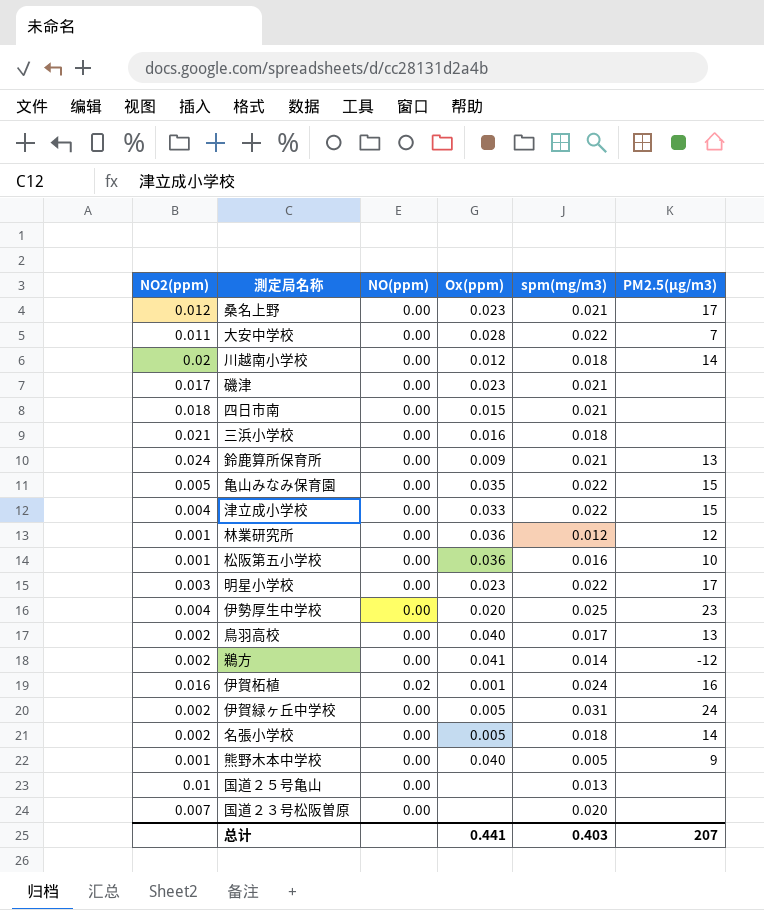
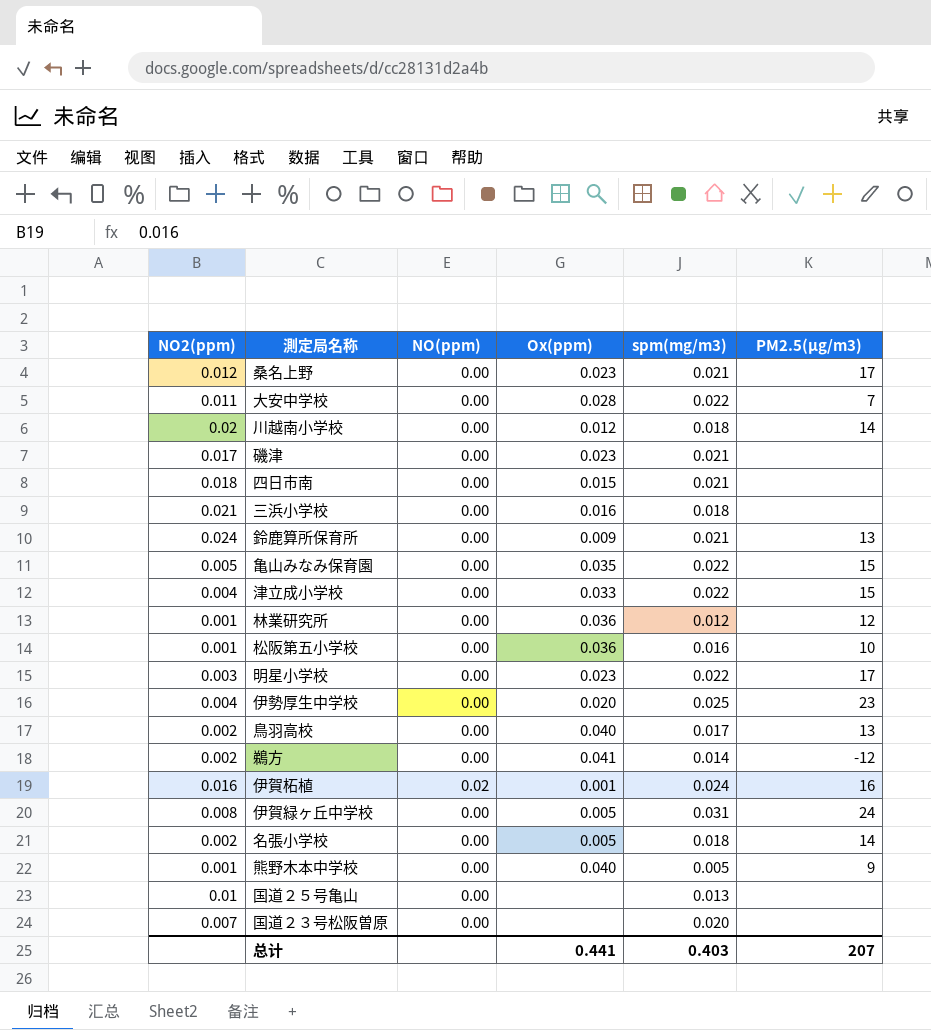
伊賀緑ヶ丘中学校 | NO2(ppm): 0.002 -> 0.008

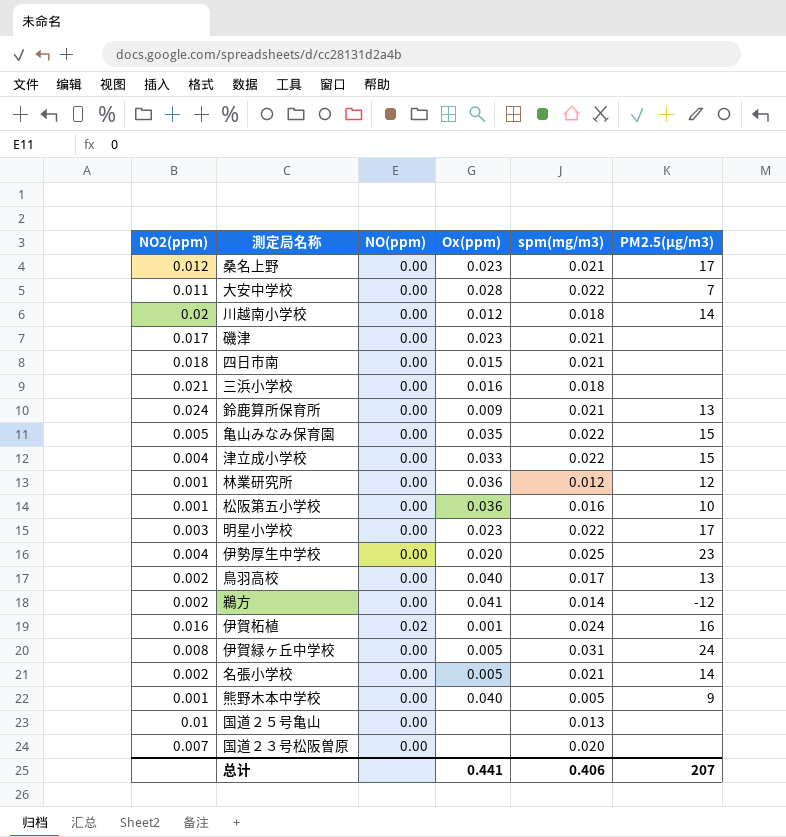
名張小学校 | spm(mg/m3): 0.018 -> 0.021
总计 | spm(mg/m3): 0.403 -> 0.406

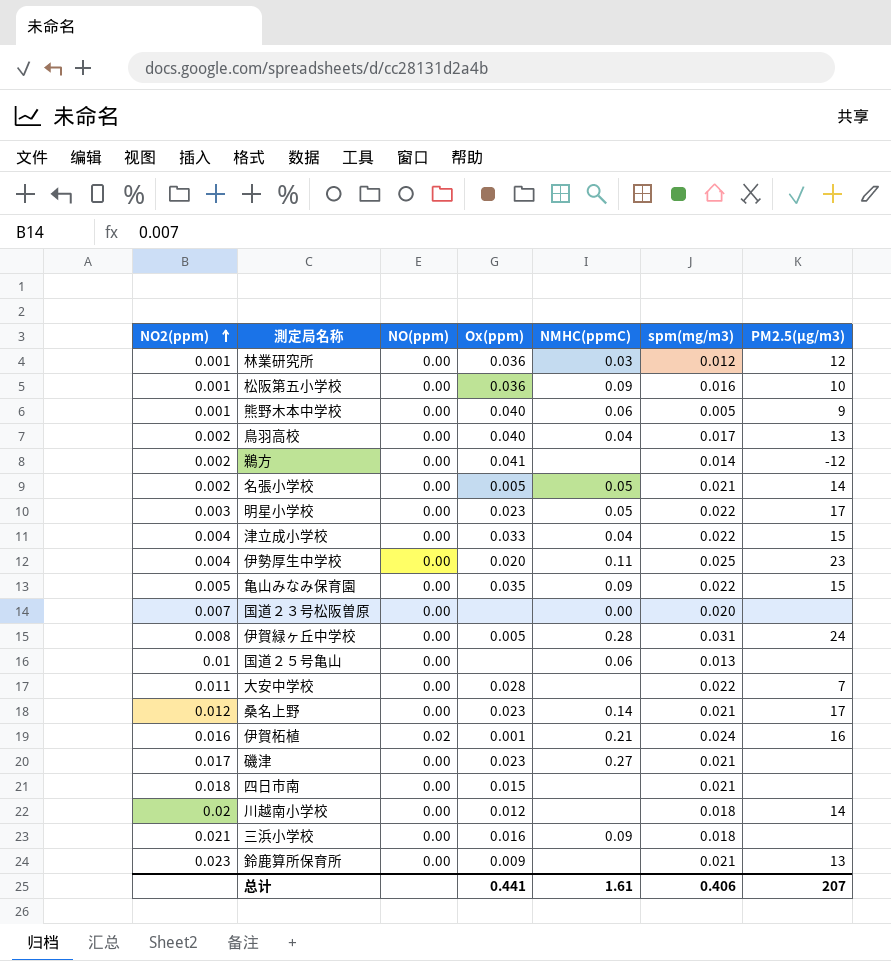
row order: none -> NO2(ppm) ascending
column NMHC(ppmC) | position: none -> 5
鈴鹿算所保育所 | NO2(ppm): 0.024 -> 0.023

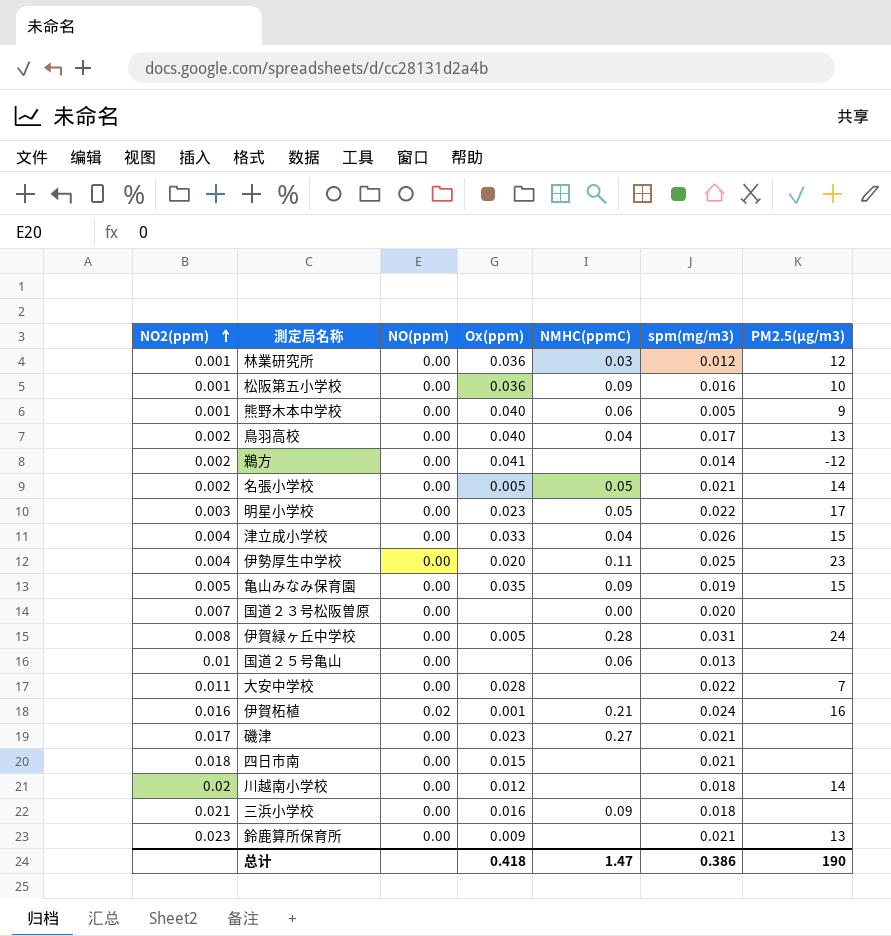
row 桑名上野: 0.012 | 0.00 | 0.023 | 0.14 | 0.021 | 17 -> none
津立成小学校 | spm(mg/m3): 0.022 -> 0.026
亀山みなみ保育園 | spm(mg/m3): 0.022 -> 0.019
总计 | Ox(ppm): 0.441 -> 0.418
总计 | NMHC(ppmC): 1.61 -> 1.47
总计 | spm(mg/m3): 0.406 -> 0.386
总计 | PM2.5(μg/m3): 207 -> 190

